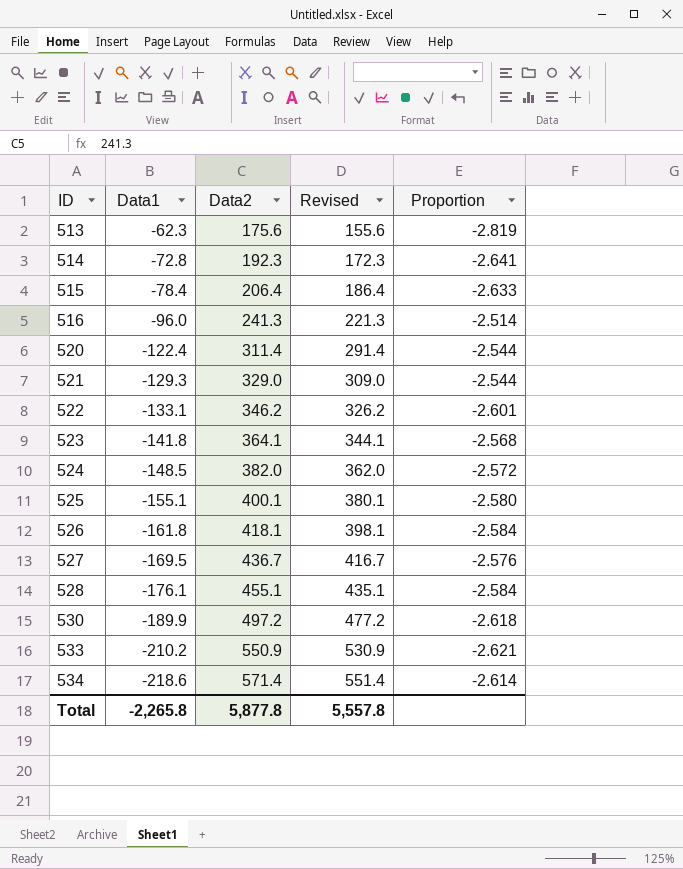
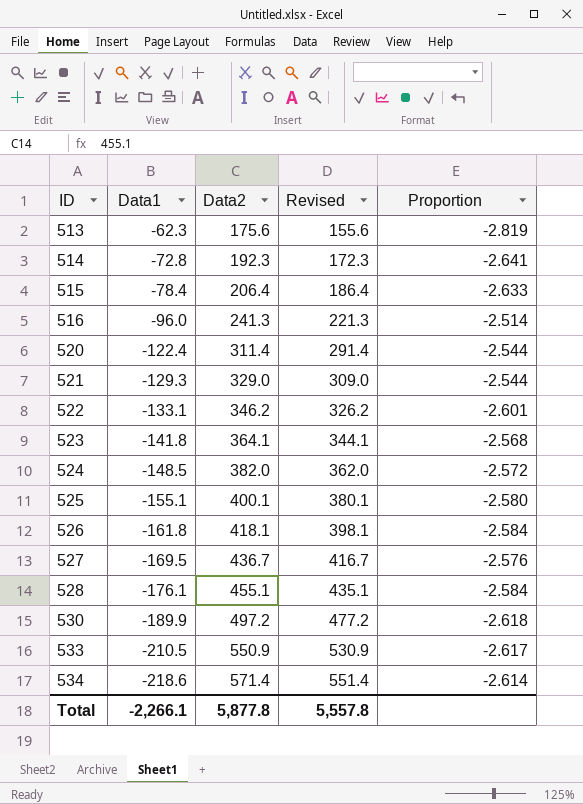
533 | Data1: -210.2 -> -210.5
533 | Proportion: -2.621 -> -2.617
Total | Data1: -2,265.8 -> -2,266.1

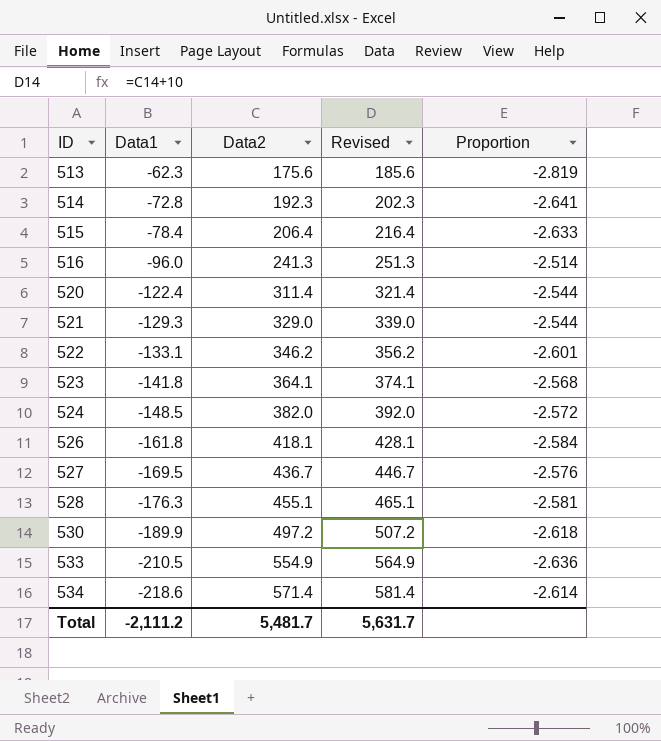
column Revised | formula: [Data2] - 20 -> [Data2] + 10
row 525: -155.1 | 400.1 | 380.1 | -2.580 -> none
528 | Data1: -176.1 -> -176.3
528 | Proportion: -2.584 -> -2.581
533 | Data2: 550.9 -> 554.9
533 | Proportion: -2.617 -> -2.636
Total | Data1: -2,266.1 -> -2,111.2
Total | Data2: 5,877.8 -> 5,481.7
Total | Revised: 5,557.8 -> 5,631.7

